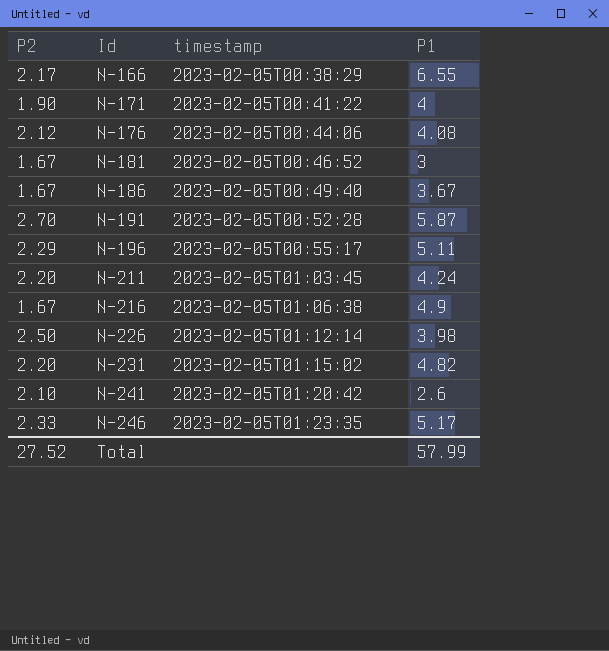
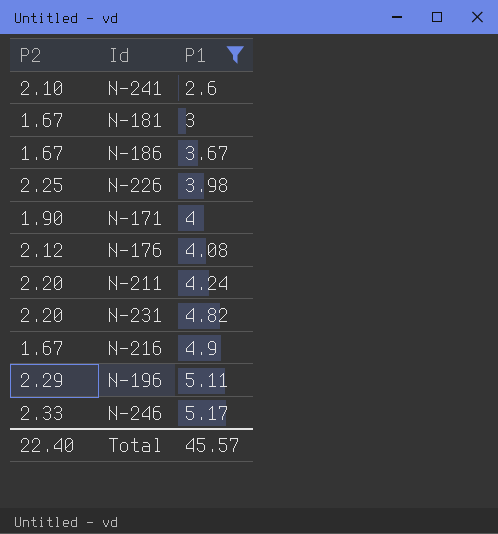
filter: none -> P1 <= 5.17
row order: Id ascending -> P1 ascending
column timestamp | position: 3 -> none
N-226 | P2: 2.50 -> 2.25
Total | P2: 27.52 -> 22.40
Total | P1: 57.99 -> 45.57

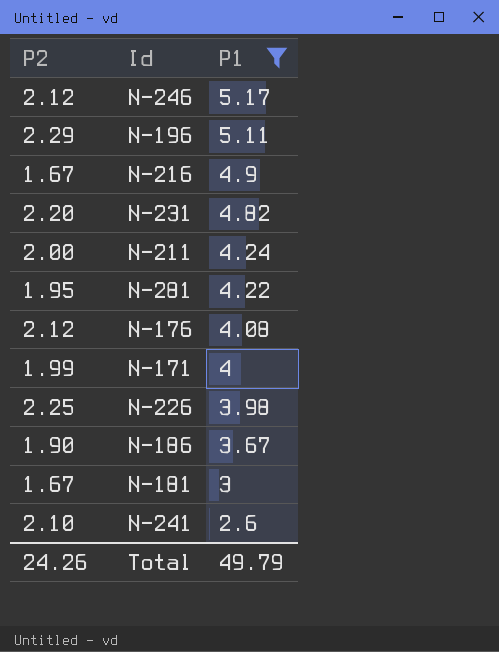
row order: P1 ascending -> P1 descending
N-246 | P2: 2.33 -> 2.12
N-211 | P2: 2.20 -> 2.00
row N-281: none -> 1.95 | 4.22
N-171 | P2: 1.90 -> 1.99
N-186 | P2: 1.67 -> 1.90
Total | P2: 22.40 -> 24.26
Total | P1: 45.57 -> 49.79

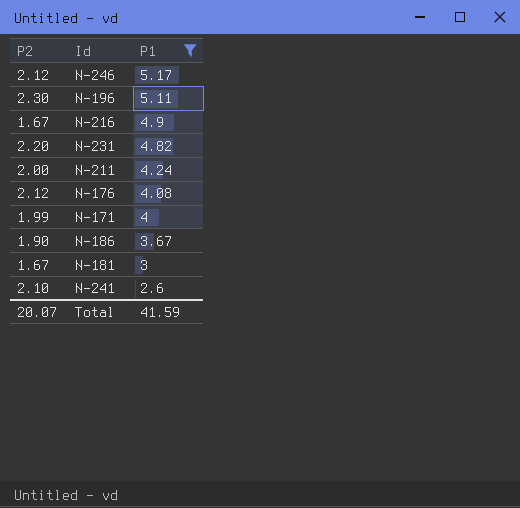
row N-281: 1.95 | 4.22 -> none
row N-226: 2.25 | 3.98 -> none
N-196 | P2: 2.29 -> 2.30
Total | P2: 24.26 -> 20.07
Total | P1: 49.79 -> 41.59

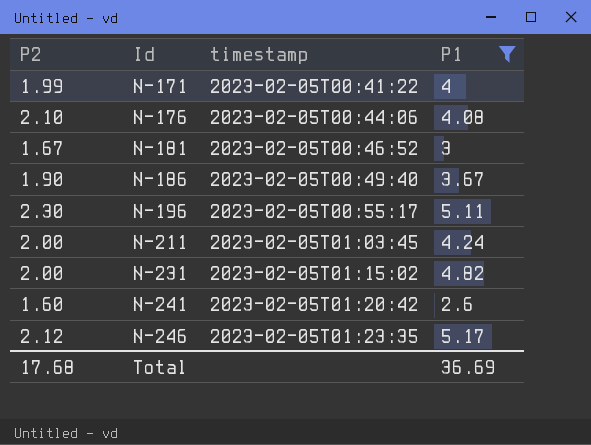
row order: P1 descending -> Id ascending
column timestamp | position: none -> 3
row N-216: 1.67 | 4.9 -> none
N-176 | P2: 2.12 -> 2.10
N-231 | P2: 2.20 -> 2.00
N-241 | P2: 2.10 -> 1.60
Total | P2: 20.07 -> 17.68
Total | P1: 41.59 -> 36.69

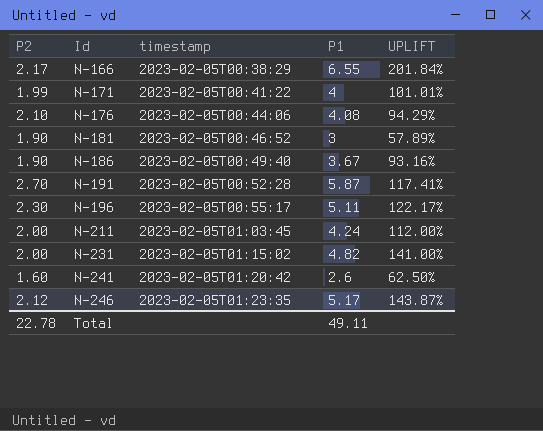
filter: P1 <= 5.17 -> none
column UPLIFT | formula: none -> ([P1] - [P2]) / [P2]
N-181 | P2: 1.67 -> 1.90
Total | P2: 17.68 -> 22.78
Total | P1: 36.69 -> 49.11

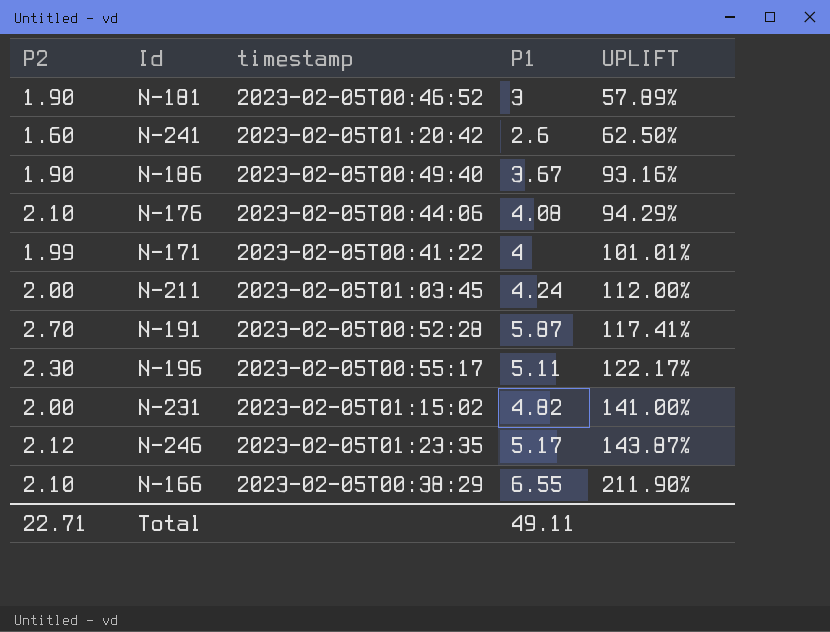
row order: Id ascending -> UPLIFT ascending
N-166 | P2: 2.17 -> 2.10
N-166 | UPLIFT: 201.84% -> 211.90%
Total | P2: 22.78 -> 22.71

